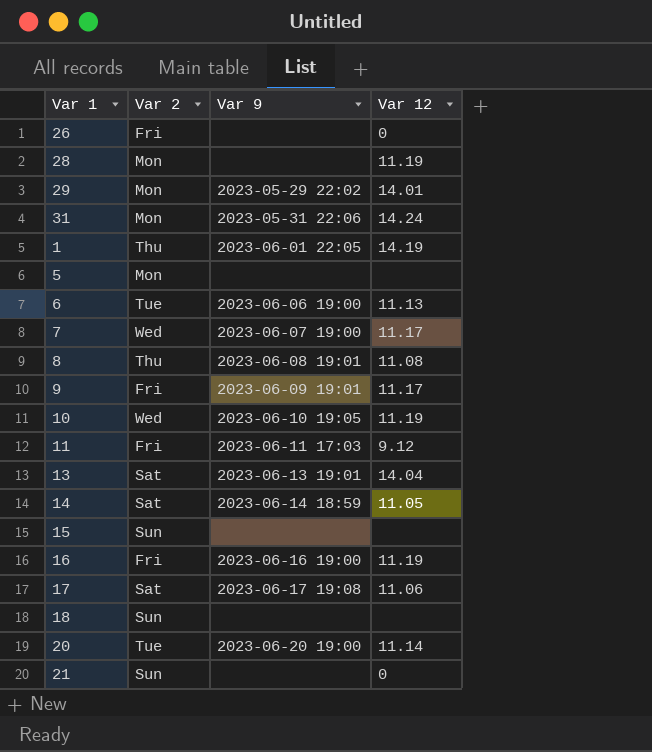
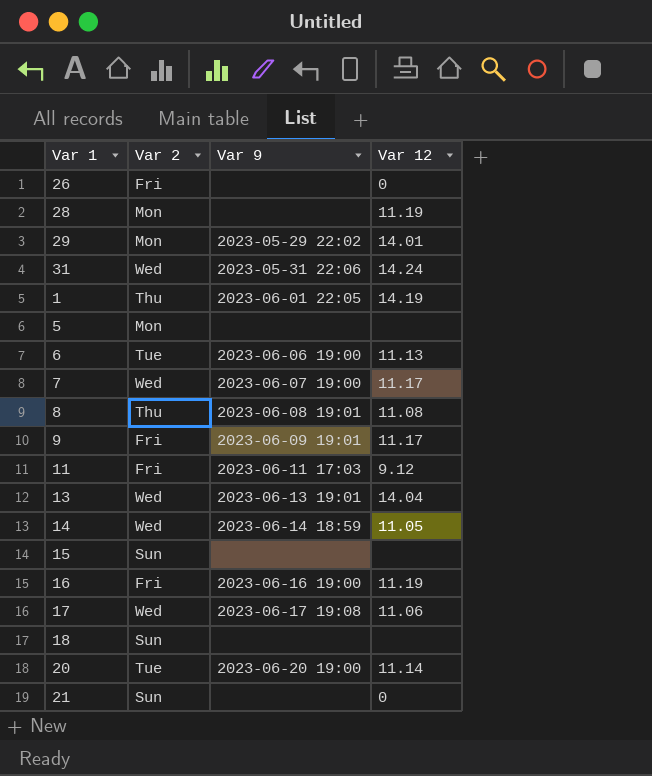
row 10: Wed | 2023-06-10 19:05 | 11.19 -> none
31 | Var 2: Mon -> Wed
13 | Var 2: Sat -> Wed
14 | Var 2: Sat -> Wed
17 | Var 2: Sat -> Wed

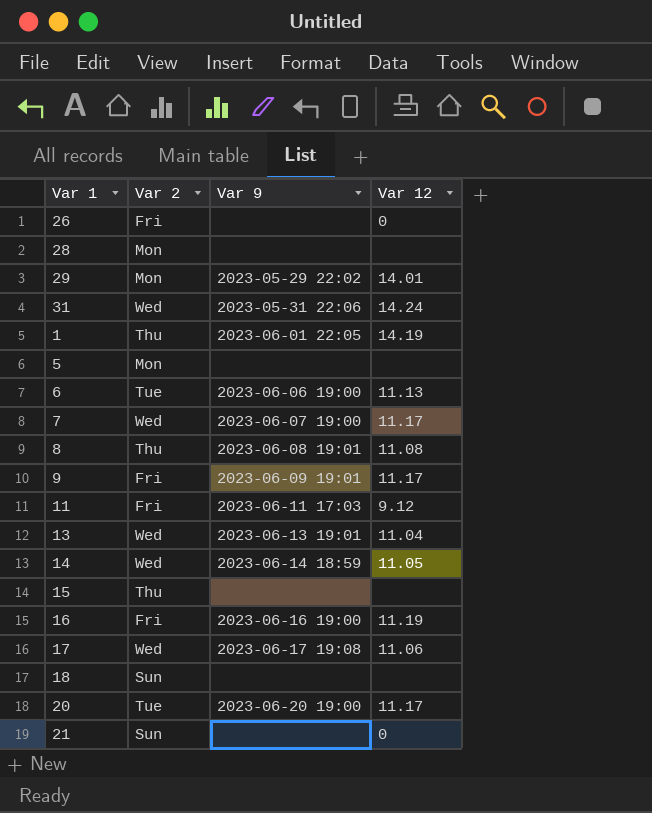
28 | Var 12: 11.19 -> none
13 | Var 12: 14.04 -> 11.04
15 | Var 2: Sun -> Thu
20 | Var 12: 11.14 -> 11.17

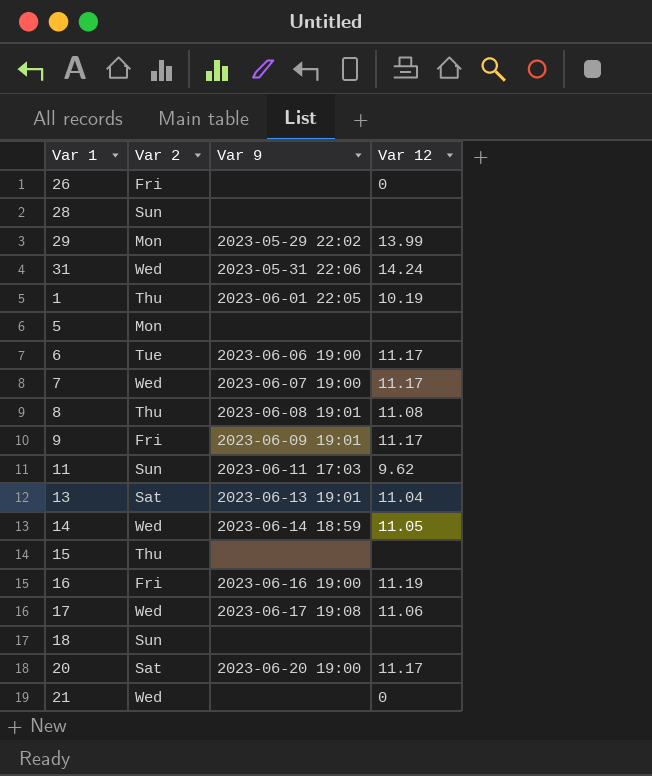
28 | Var 2: Mon -> Sun
29 | Var 12: 14.01 -> 13.99
1 | Var 12: 14.19 -> 10.19
6 | Var 12: 11.13 -> 11.17
11 | Var 2: Fri -> Sun
11 | Var 12: 9.12 -> 9.62
13 | Var 2: Wed -> Sat
20 | Var 2: Tue -> Sat
21 | Var 2: Sun -> Wed

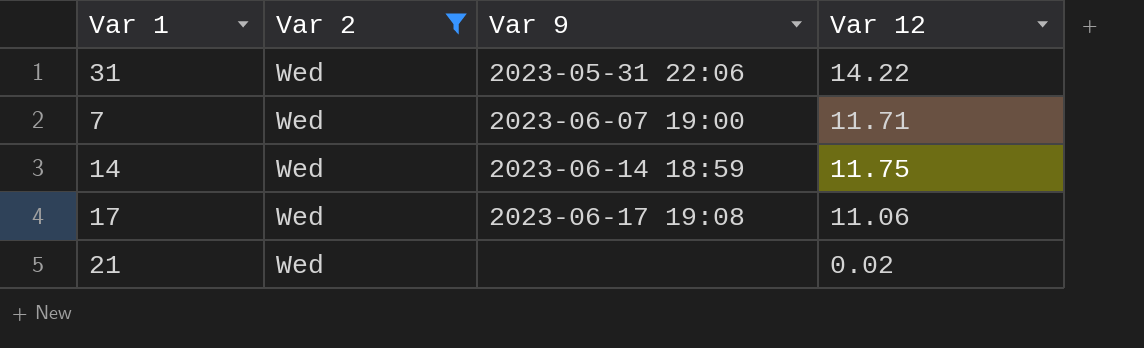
filter: none -> Var 2 = Wed
31 | Var 12: 14.24 -> 14.22
7 | Var 12: 11.17 -> 11.71
14 | Var 12: 11.05 -> 11.75
21 | Var 12: 0 -> 0.02

